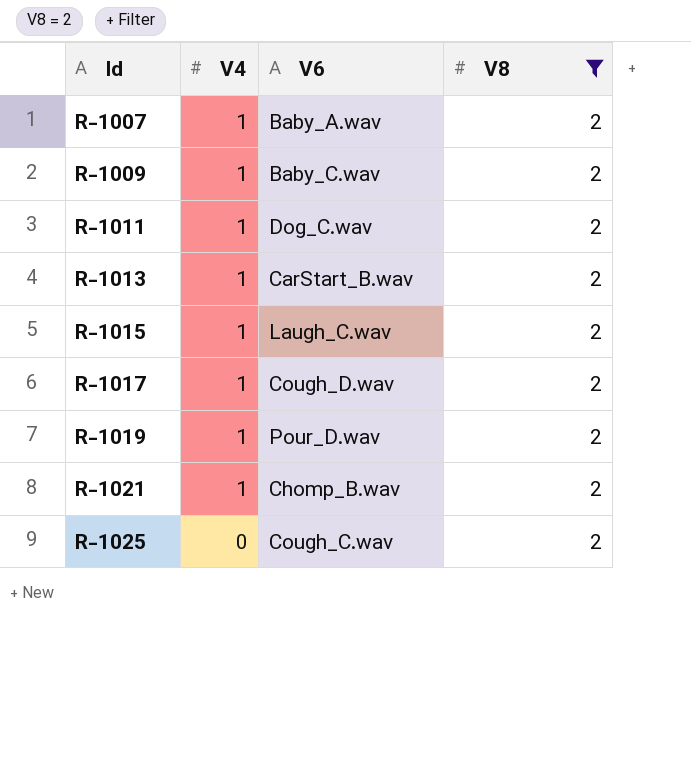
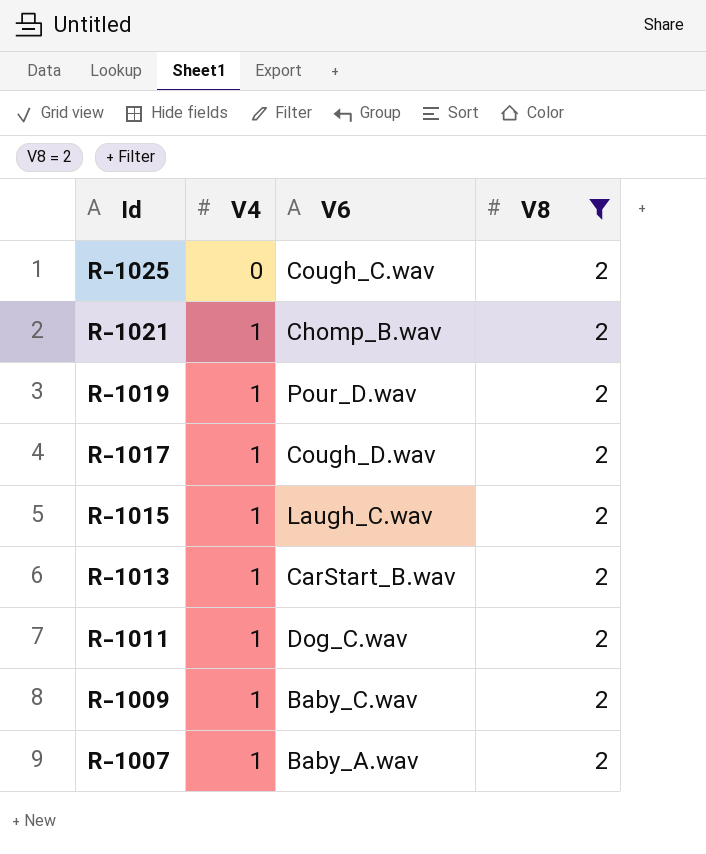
row order: Id ascending -> Id descending

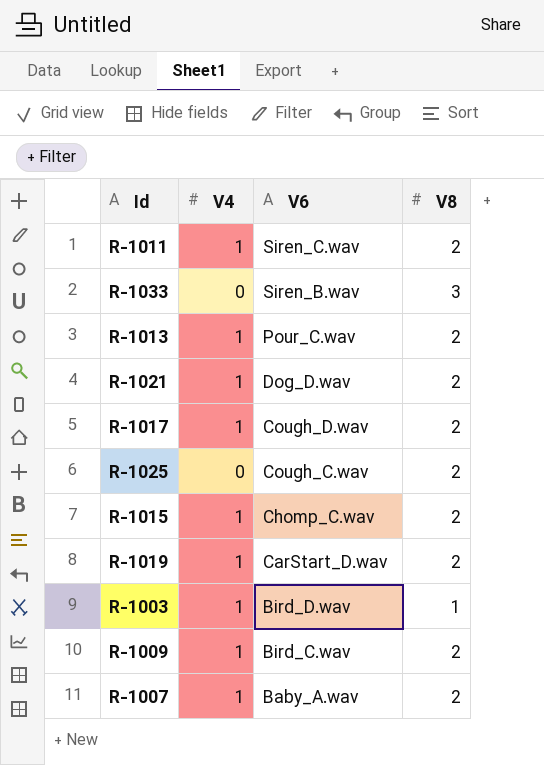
filter: V8 = 2 -> none
row order: Id descending -> V6 descending
R-1011 | V6: Dog_C.wav -> Siren_C.wav
R-1013 | V6: CarStart_B.wav -> Pour_C.wav
R-1021 | V6: Chomp_B.wav -> Dog_D.wav
R-1015 | V6: Laugh_C.wav -> Chomp_C.wav
R-1019 | V6: Pour_D.wav -> CarStart_D.wav
R-1009 | V6: Baby_C.wav -> Bird_C.wav

